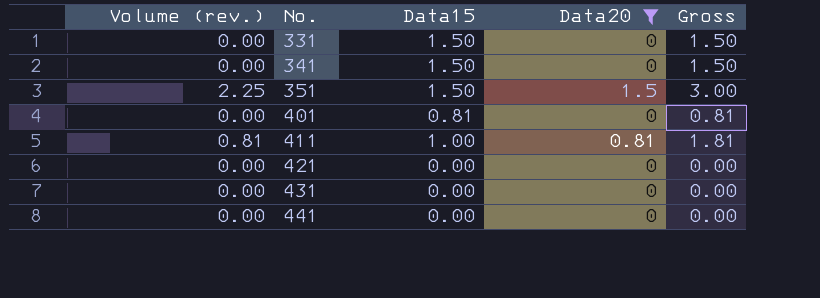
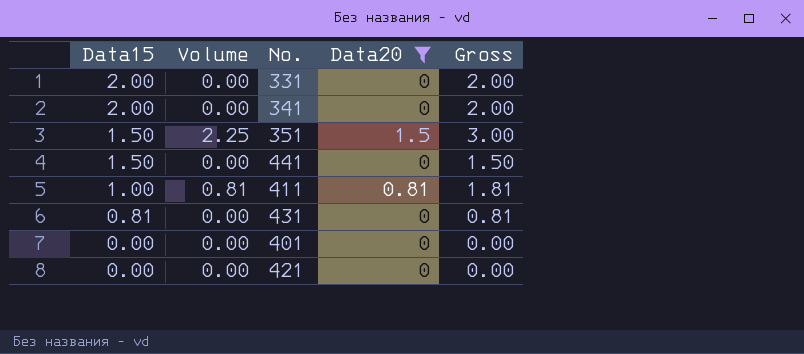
row order: No. ascending -> Data15 descending
column Data15 | position: 3 -> 1
column name: Volume (rev.) -> Volume
331 | Data15: 1.50 -> 2.00
331 | Gross: 1.50 -> 2.00
341 | Data15: 1.50 -> 2.00
341 | Gross: 1.50 -> 2.00
441 | Data15: 0.00 -> 1.50
441 | Gross: 0.00 -> 1.50
431 | Data15: 0.00 -> 0.81
431 | Gross: 0.00 -> 0.81
401 | Data15: 0.81 -> 0.00
401 | Gross: 0.81 -> 0.00

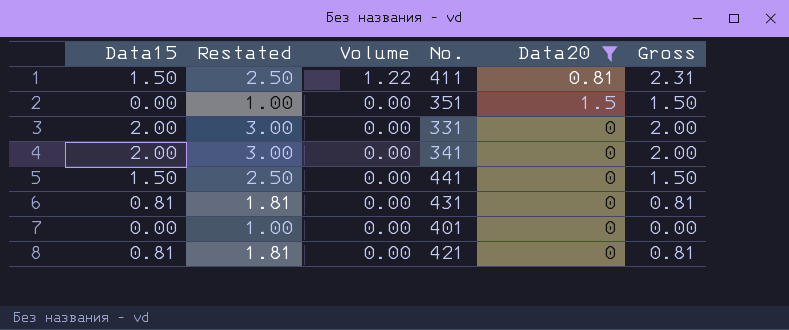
row order: Data15 descending -> Volume descending
column Restated | formula: none -> [Data15] + 1
411 | Data15: 1.00 -> 1.50
411 | Volume: 0.81 -> 1.22
411 | Gross: 1.81 -> 2.31
351 | Data15: 1.50 -> 0.00
351 | Volume: 2.25 -> 0.00
351 | Gross: 3.00 -> 1.50
421 | Data15: 0.00 -> 0.81
421 | Gross: 0.00 -> 0.81

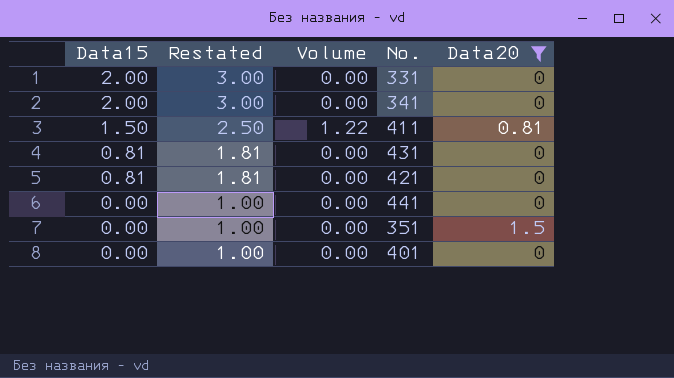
row order: Volume descending -> Data15 descending
column Gross | formula: [Data15] + [Data20] -> none
441 | Data15: 1.50 -> 0.00
441 | Restated: 2.50 -> 1.00

